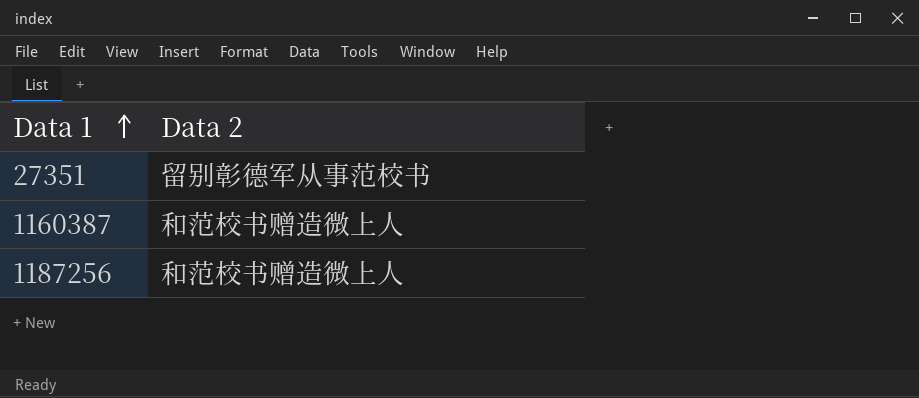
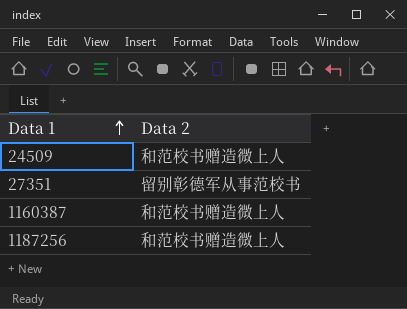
row 24509: none -> 和范校书赠造微上人

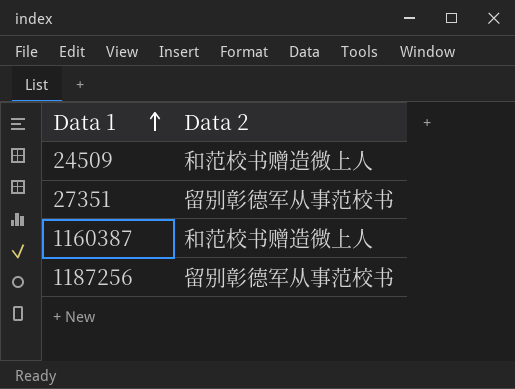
1187256 | Data 2: 和范校书赠造微上人 -> 留别彰德军从事范校书

